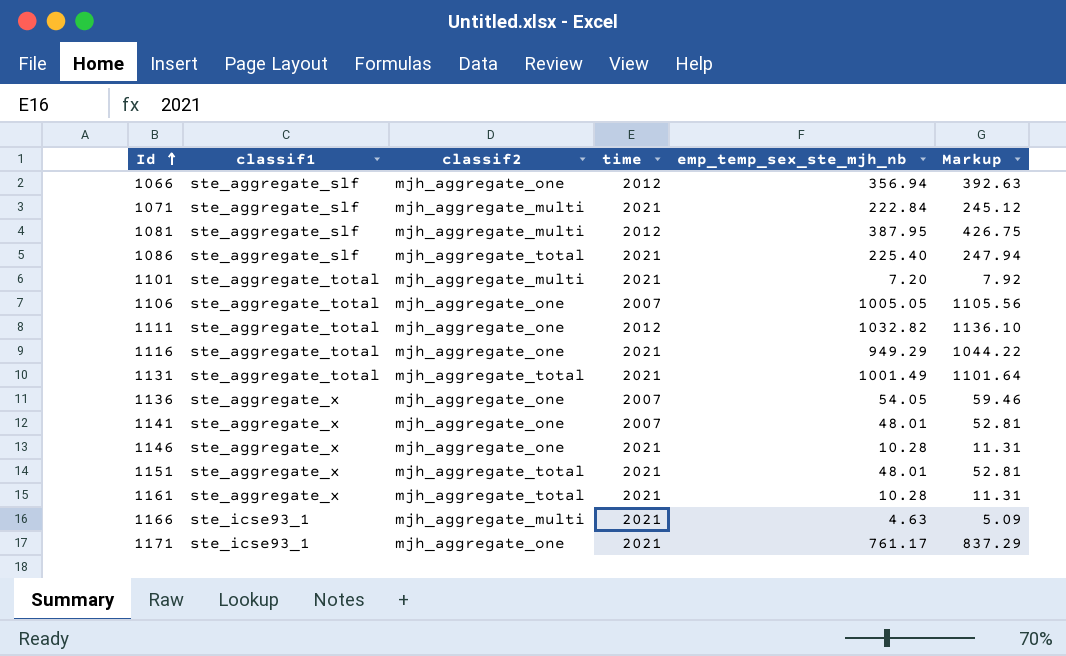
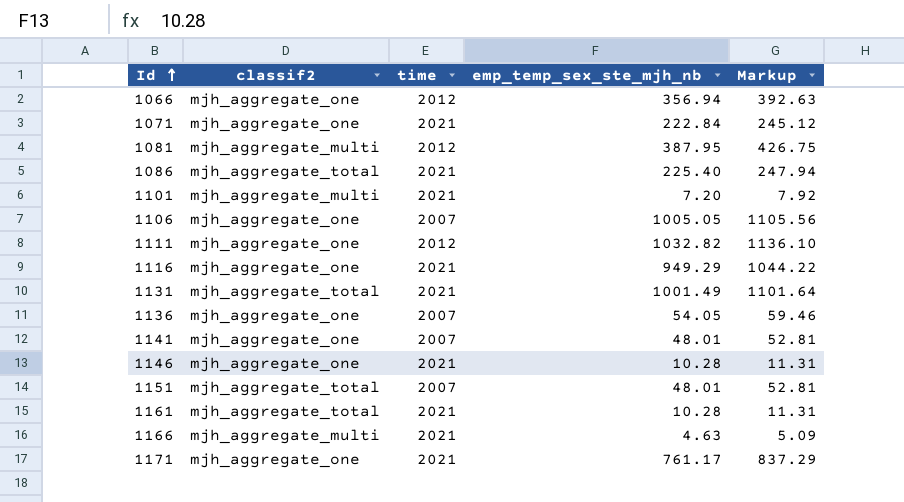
column classif1 | position: 2 -> none
1071 | classif2: mjh_aggregate_multi -> mjh_aggregate_one
1151 | time: 2021 -> 2007

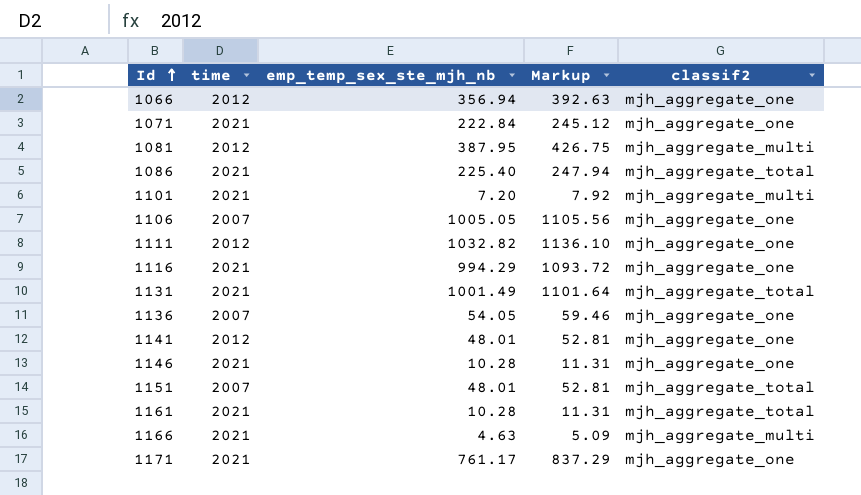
column classif2 | position: 2 -> 5
1116 | emp_temp_sex_ste_mjh_nb: 949.29 -> 994.29
1116 | Markup: 1044.22 -> 1093.72
1141 | time: 2007 -> 2012

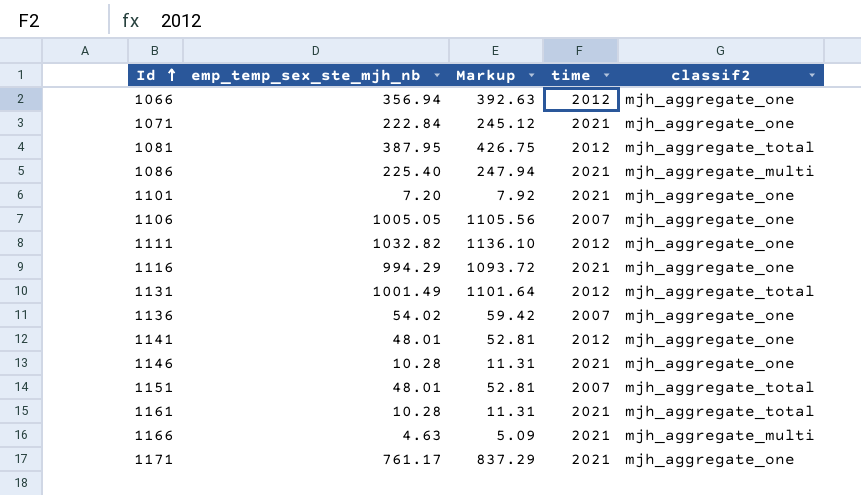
column time | position: 2 -> 4
1081 | classif2: mjh_aggregate_multi -> mjh_aggregate_total
1086 | classif2: mjh_aggregate_total -> mjh_aggregate_multi
1101 | classif2: mjh_aggregate_multi -> mjh_aggregate_one
1131 | time: 2021 -> 2012
1136 | emp_temp_sex_ste_mjh_nb: 54.05 -> 54.02
1136 | Markup: 59.46 -> 59.42

